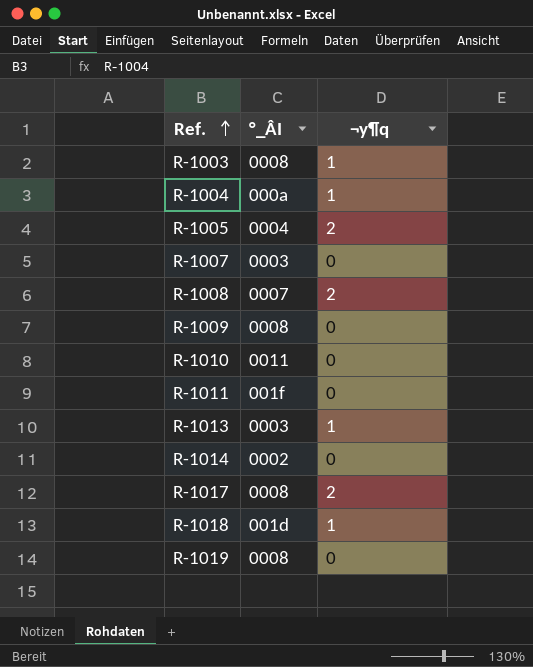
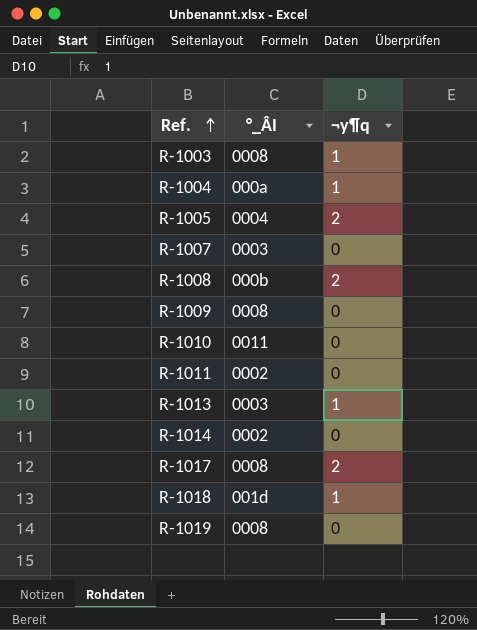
R-1008 | °_ÂI: 0007 -> 000b
R-1011 | °_ÂI: 001f -> 0002

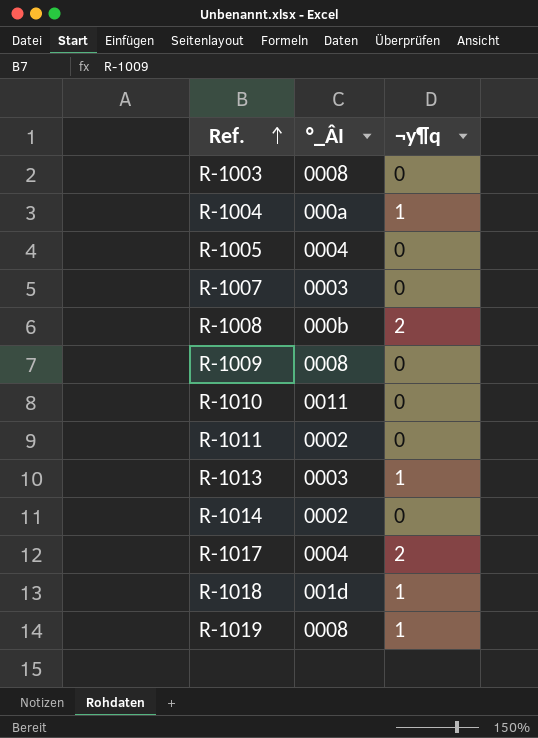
R-1003 | ¬y¶q: 1 -> 0
R-1005 | ¬y¶q: 2 -> 0
R-1017 | °_ÂI: 0008 -> 0004
R-1019 | ¬y¶q: 0 -> 1

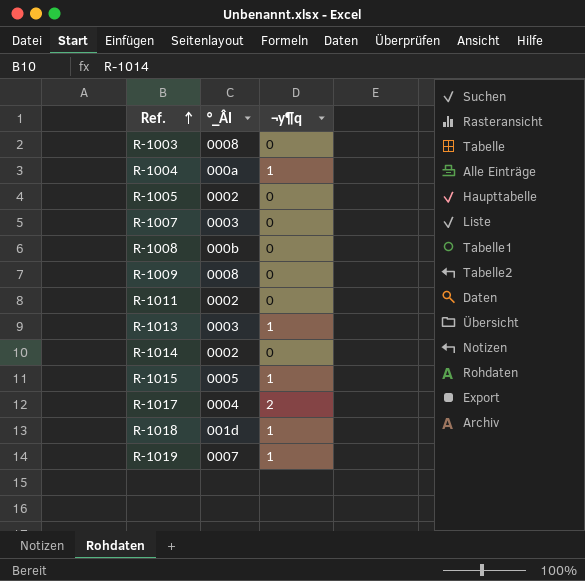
row R-1010: 0011 | 0 -> none
R-1005 | °_ÂI: 0004 -> 0002
R-1008 | ¬y¶q: 2 -> 0
row R-1015: none -> 0005 | 1
R-1019 | °_ÂI: 0008 -> 0007

